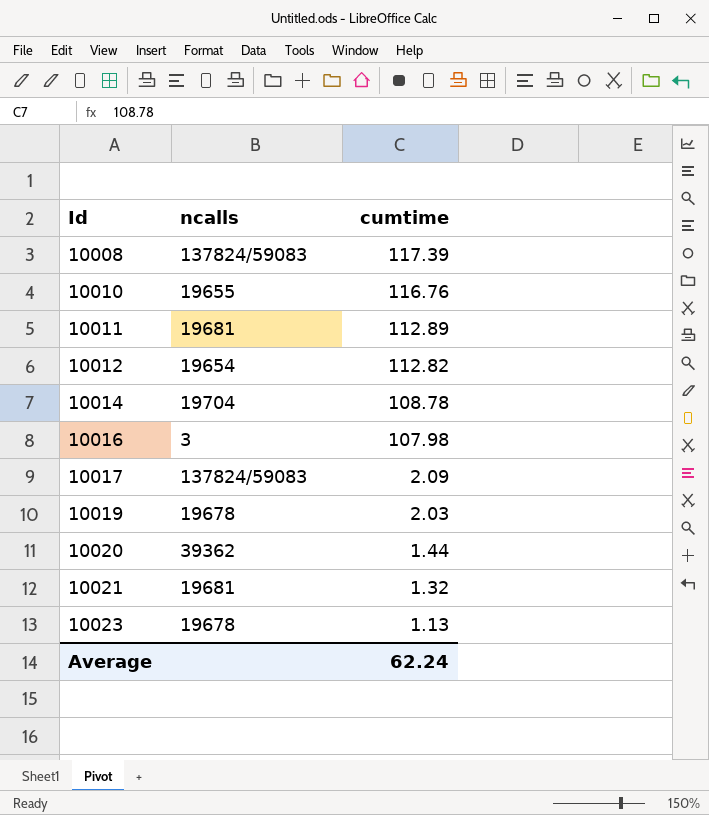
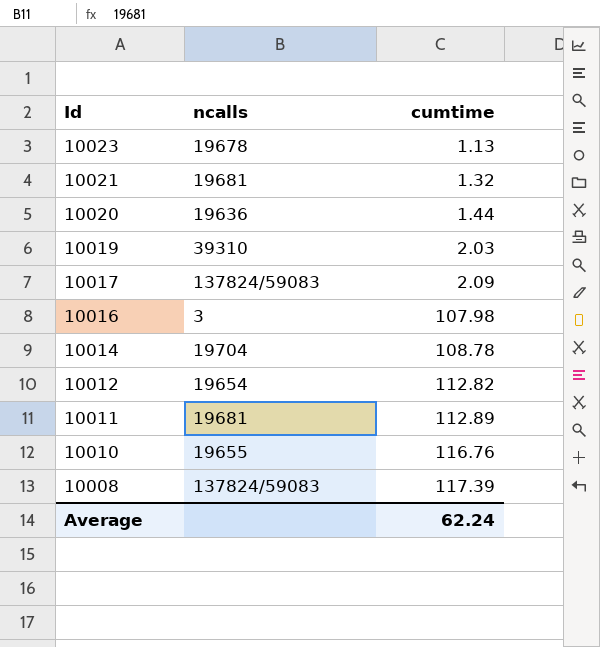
row order: Id ascending -> Id descending
10020 | ncalls: 39362 -> 19636
10019 | ncalls: 19678 -> 39310

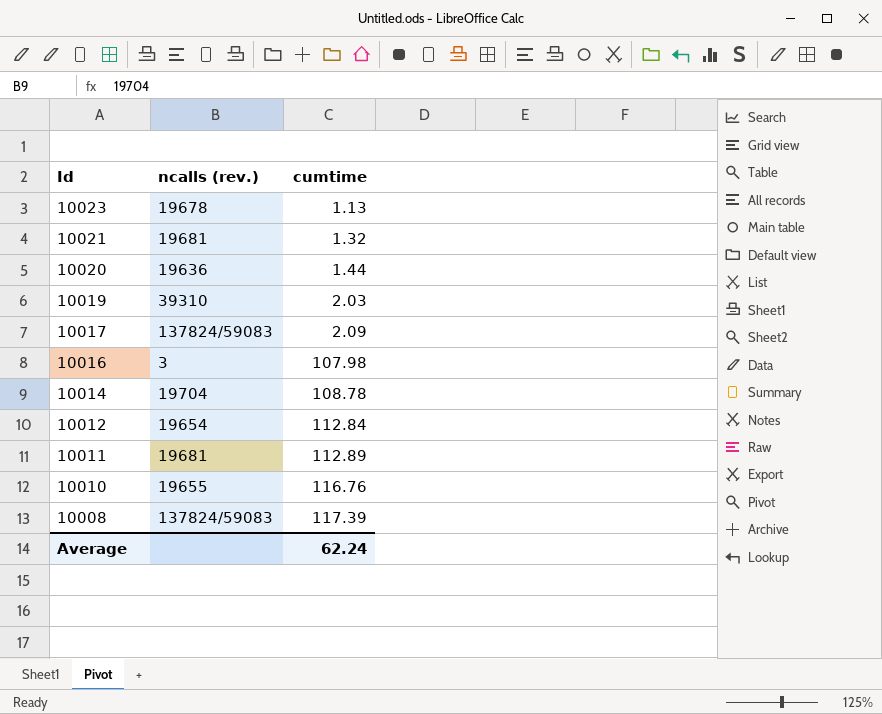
column name: ncalls -> ncalls (rev.)
10012 | cumtime: 112.82 -> 112.84

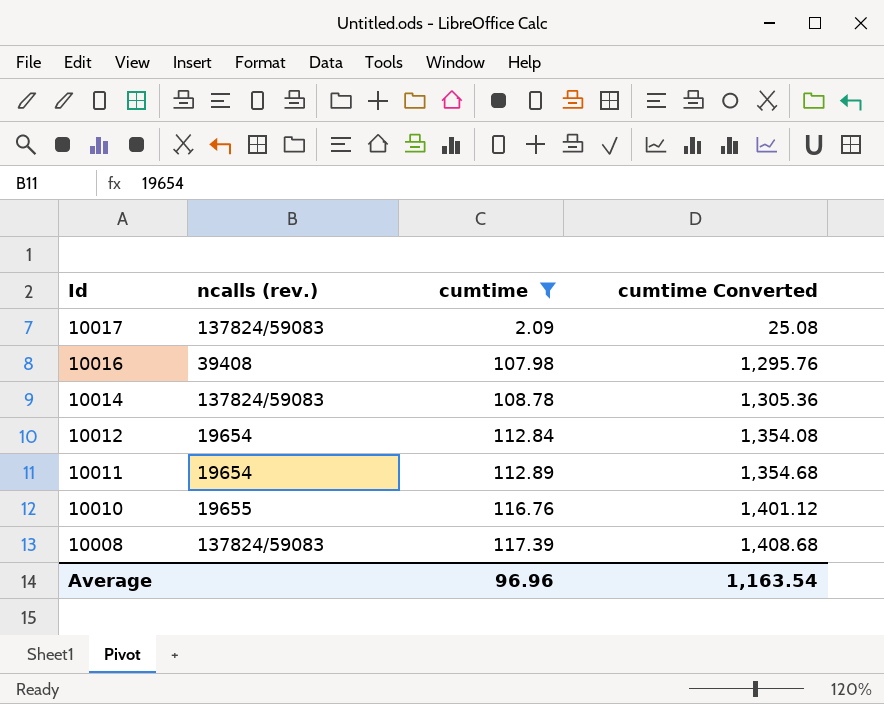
filter: none -> cumtime >= 2.09
column cumtime Converted | formula: none -> [cumtime] * 12
10016 | ncalls (rev.): 3 -> 39408
10014 | ncalls (rev.): 19704 -> 137824/59083
10011 | ncalls (rev.): 19681 -> 19654
Average | cumtime: 62.24 -> 96.96

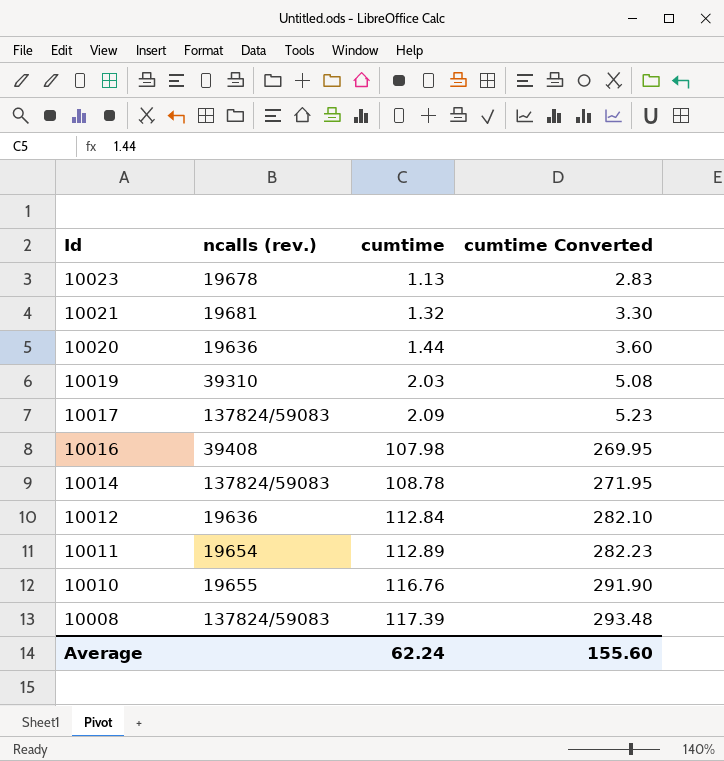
filter: cumtime >= 2.09 -> none
column cumtime Converted | formula: [cumtime] * 12 -> [cumtime] * 2.5
10012 | ncalls (rev.): 19654 -> 19636
Average | cumtime: 96.96 -> 62.24
Average | cumtime Converted: 1,163.54 -> 155.60

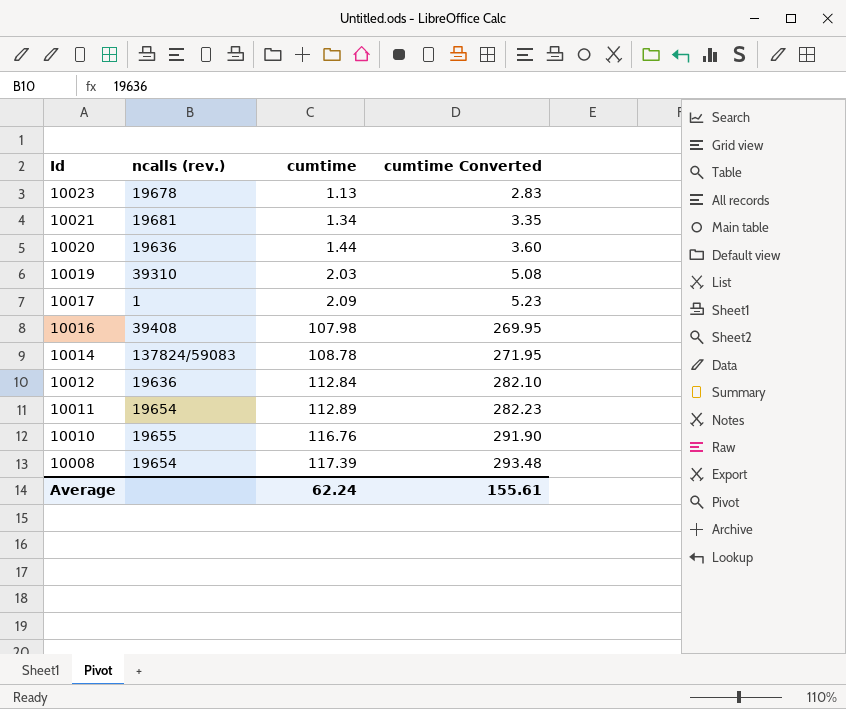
10021 | cumtime: 1.32 -> 1.34
10021 | cumtime Converted: 3.30 -> 3.35
10017 | ncalls (rev.): 137824/59083 -> 1
10008 | ncalls (rev.): 137824/59083 -> 19654
Average | cumtime Converted: 155.60 -> 155.61

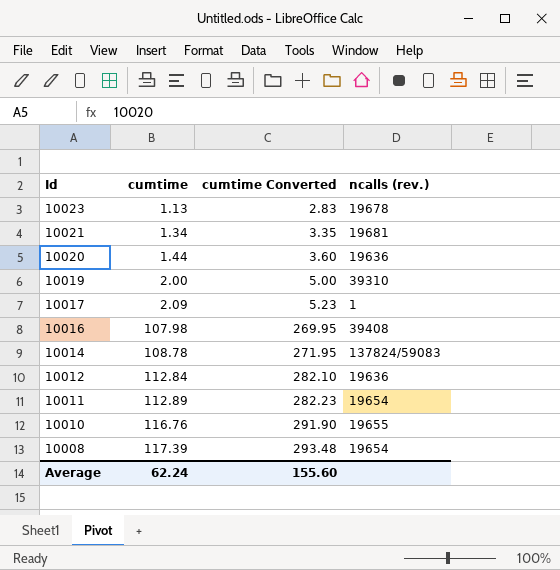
column ncalls (rev.) | position: 2 -> 4
10019 | cumtime: 2.03 -> 2.00
10019 | cumtime Converted: 5.08 -> 5.00
Average | cumtime Converted: 155.61 -> 155.60

